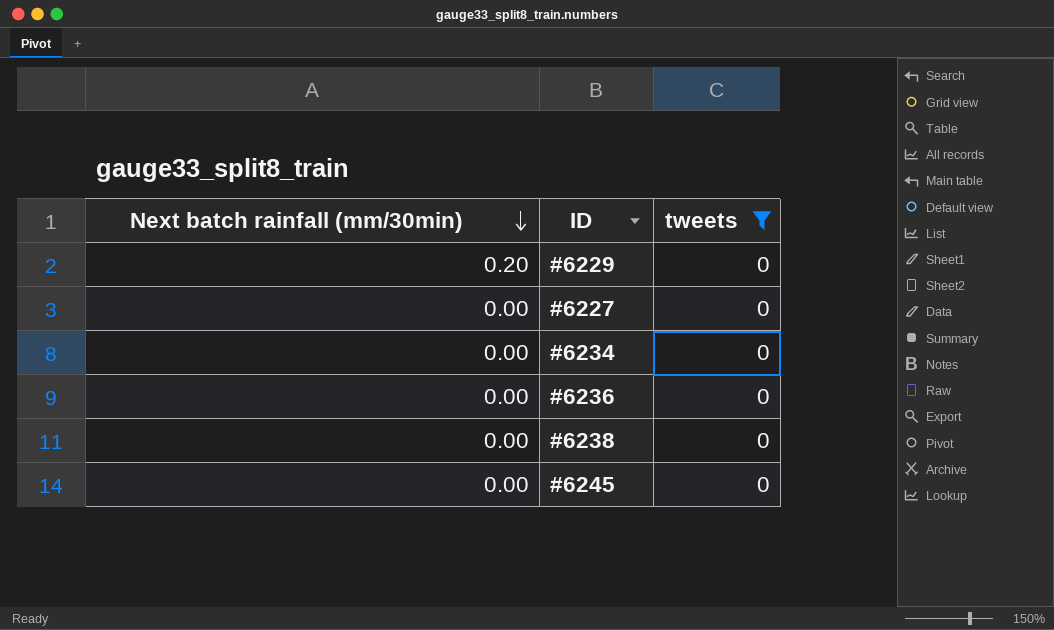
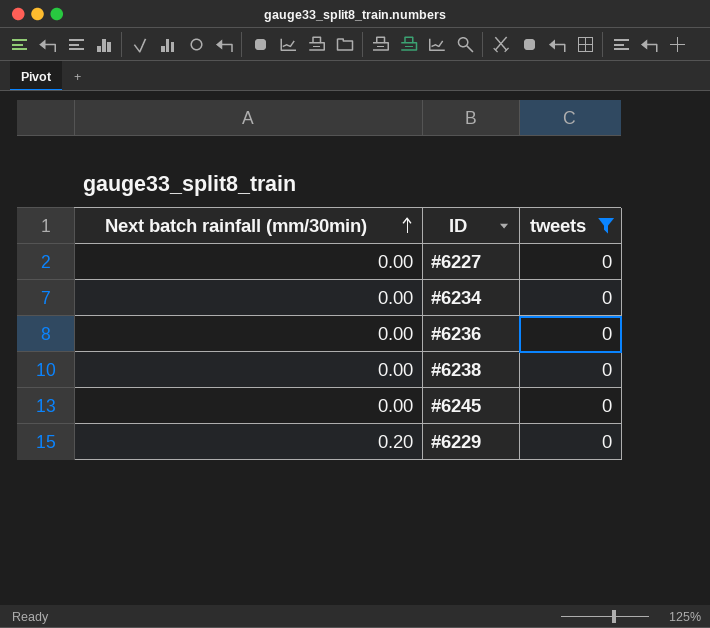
row order: Next batch rainfall (mm/30min) descending -> Next batch rainfall (mm/30min) ascending

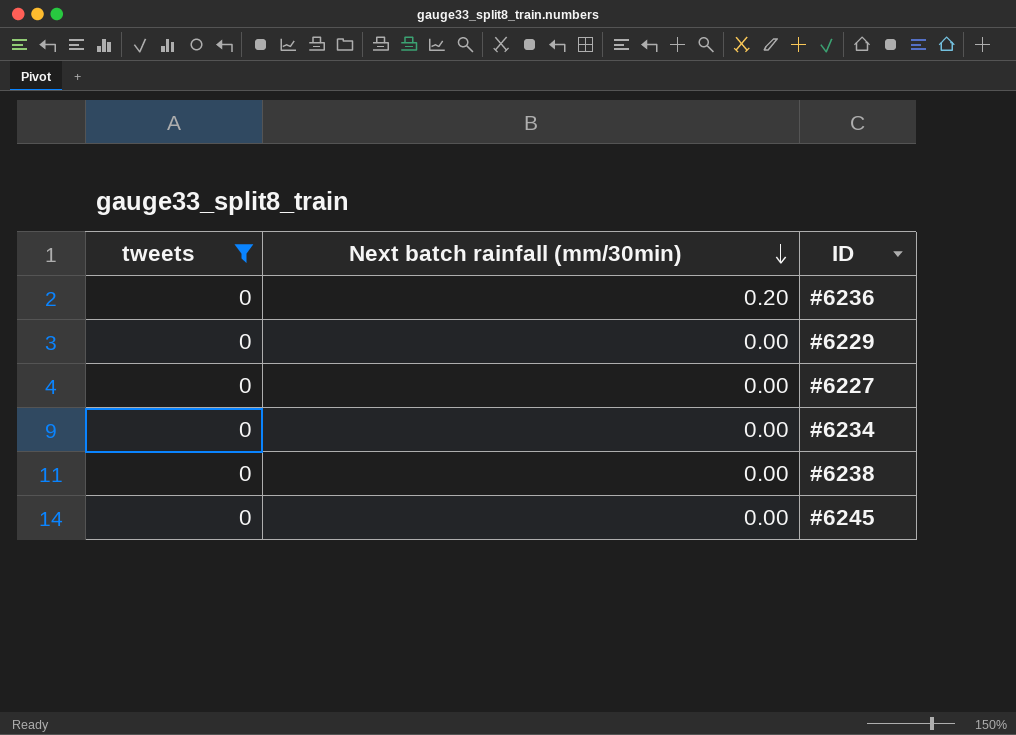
row order: Next batch rainfall (mm/30min) ascending -> Next batch rainfall (mm/30min) descending
column tweets | position: 3 -> 1
#6236 | Next batch rainfall (mm/30min): 0.00 -> 0.20
#6229 | Next batch rainfall (mm/30min): 0.20 -> 0.00

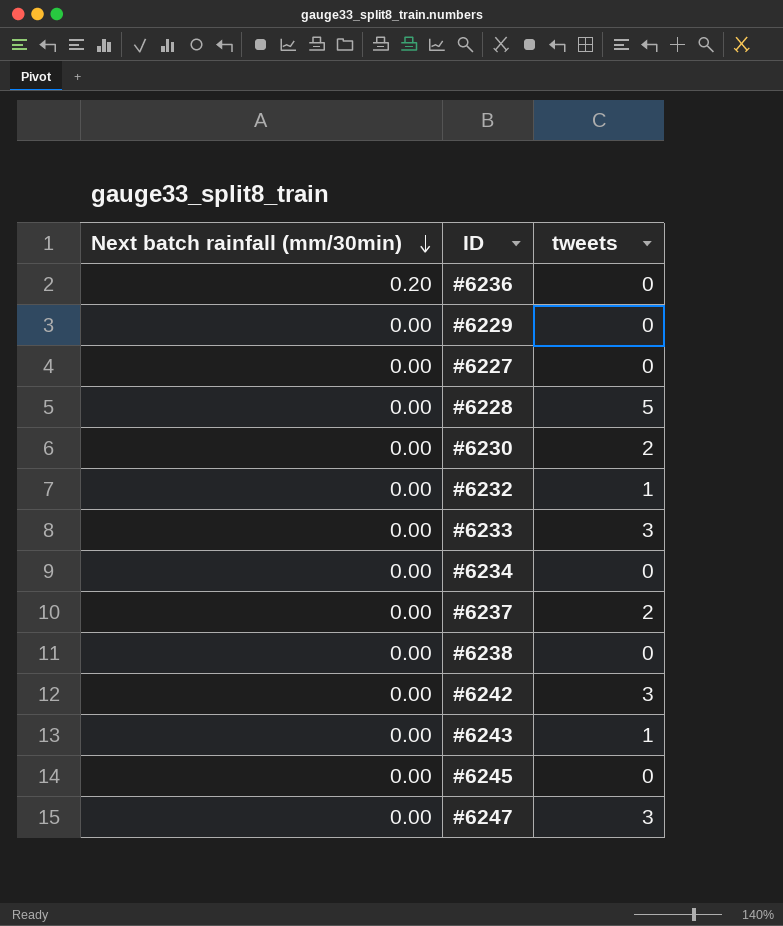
filter: tweets = 0 -> none
column tweets | position: 1 -> 3

